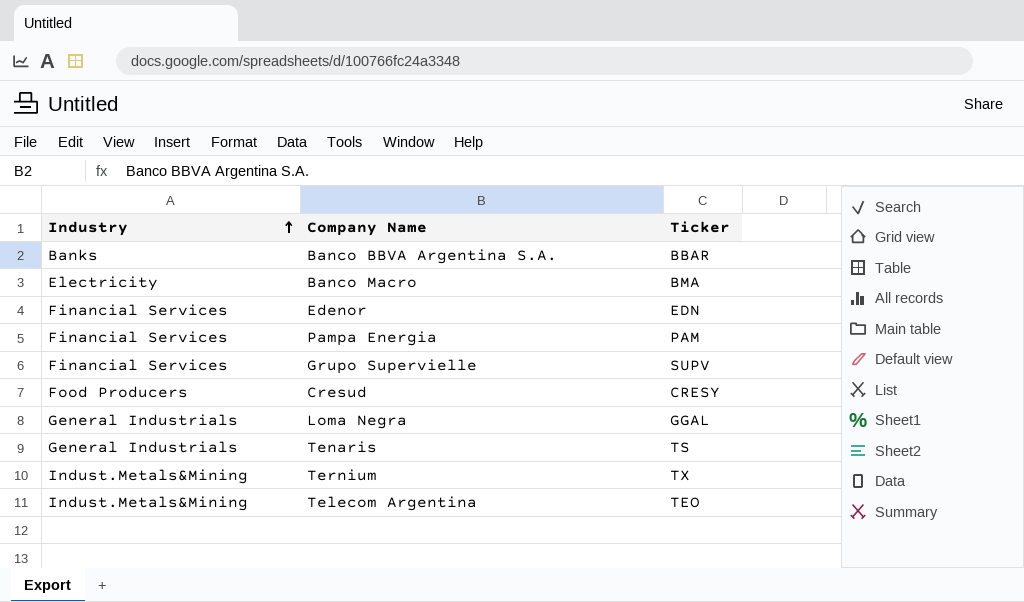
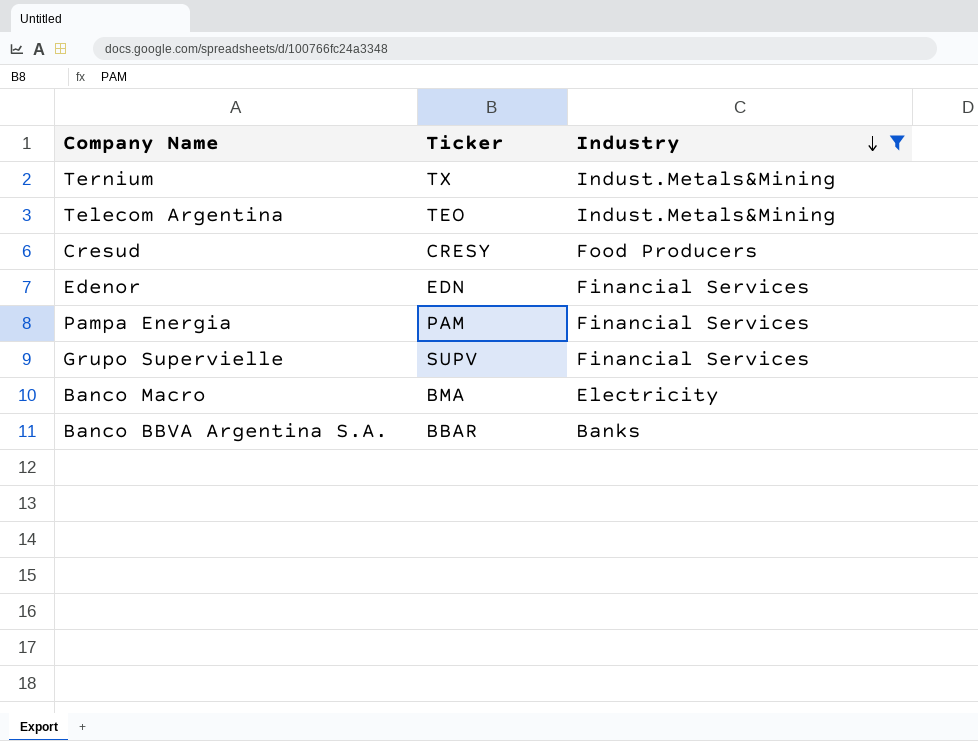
filter: none -> Industry != General Industrials
row order: Industry ascending -> Industry descending
column Industry | position: 1 -> 3

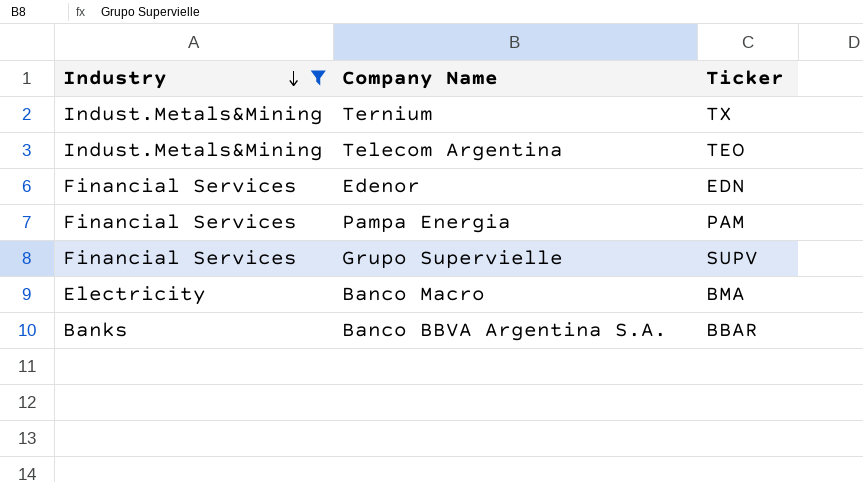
column Industry | position: 3 -> 1
row Cresud: CRESY | Food Producers -> none

